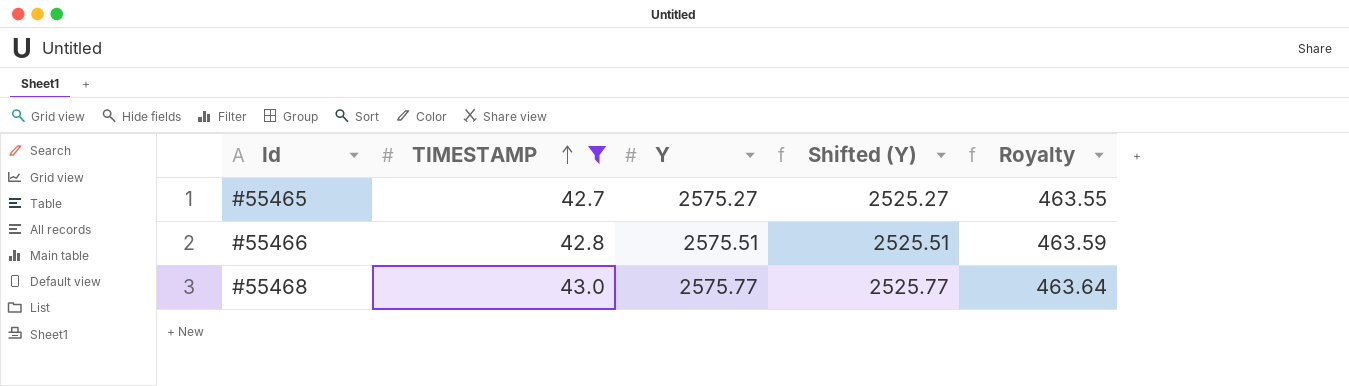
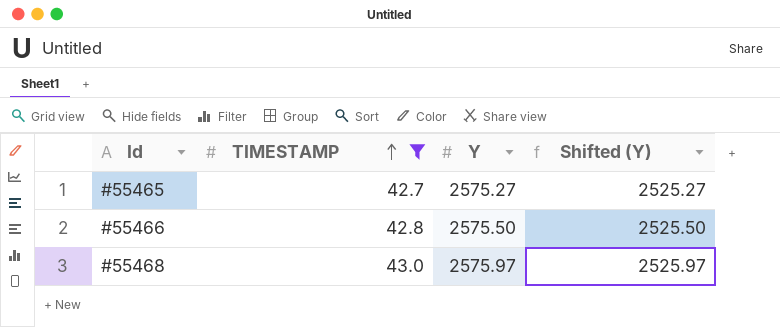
column Royalty | formula: [Y] * 0.18 -> none
#55466 | Y: 2575.51 -> 2575.50
#55466 | Shifted (Y): 2525.51 -> 2525.50
#55468 | Y: 2575.77 -> 2575.97
#55468 | Shifted (Y): 2525.77 -> 2525.97

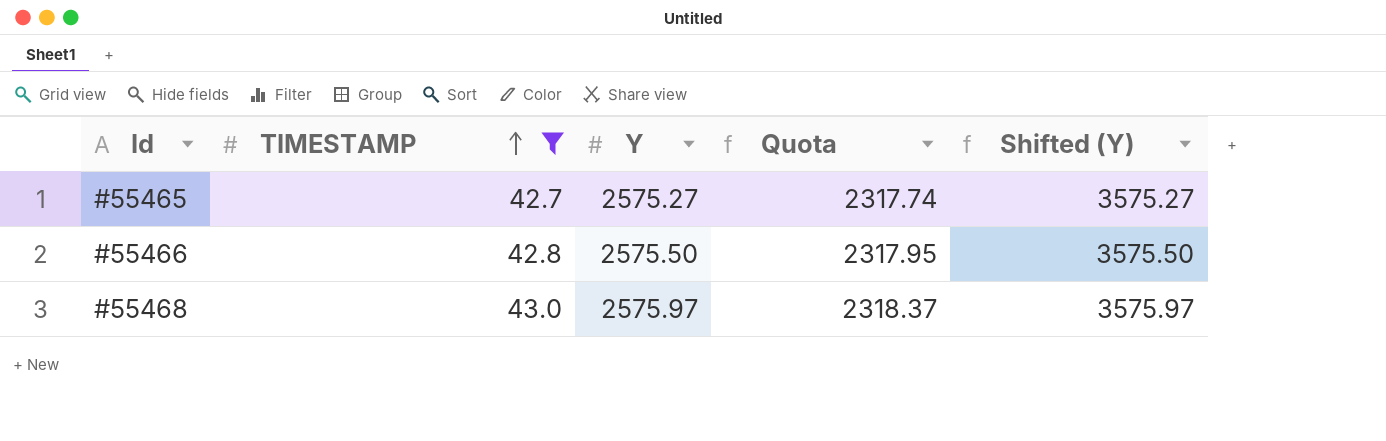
column Quota | formula: none -> [Y] * 0.9
column Shifted (Y) | formula: [Y] - 50 -> [Y] + 1000

